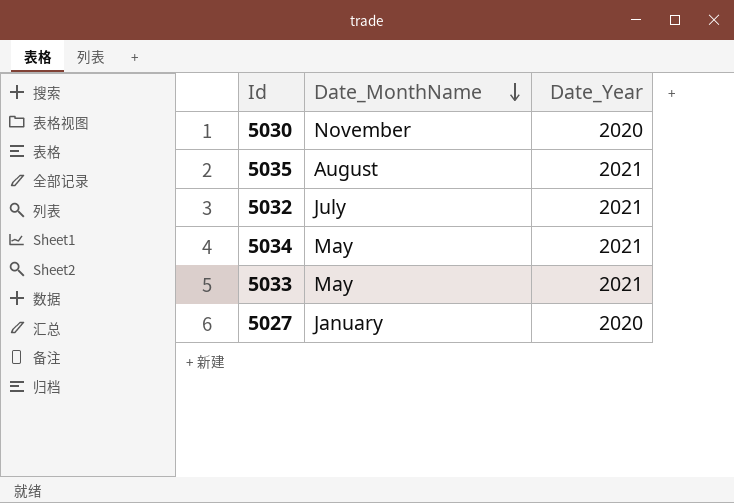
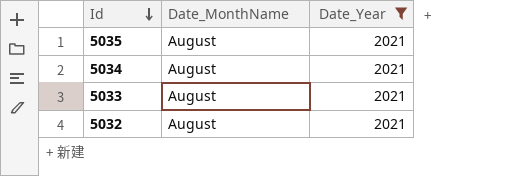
filter: none -> Date_Year = 2021
row order: Date_MonthName descending -> Id descending
5034 | Date_MonthName: May -> August
5033 | Date_MonthName: May -> August
5032 | Date_MonthName: July -> August

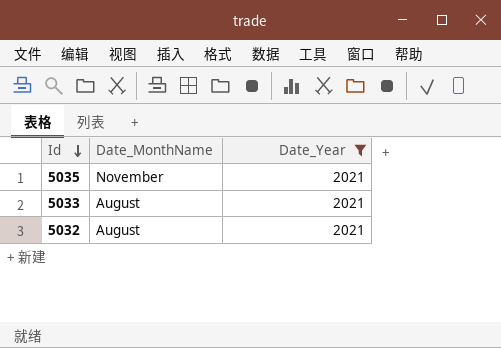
row 5034: August | 2021 -> none
5035 | Date_MonthName: August -> November

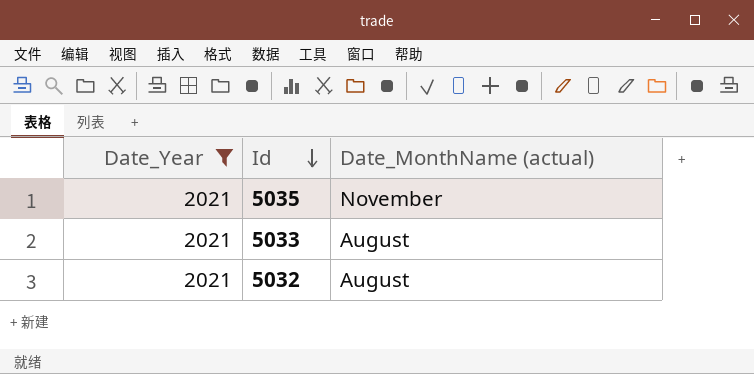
column Date_Year | position: 3 -> 1
column name: Date_MonthName -> Date_MonthName (actual)

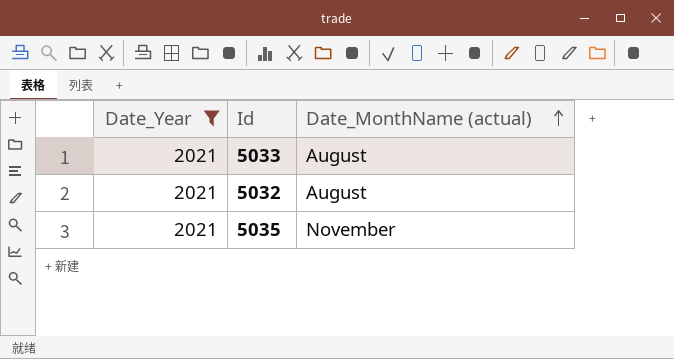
row order: Id descending -> Date_MonthName (actual) ascending

